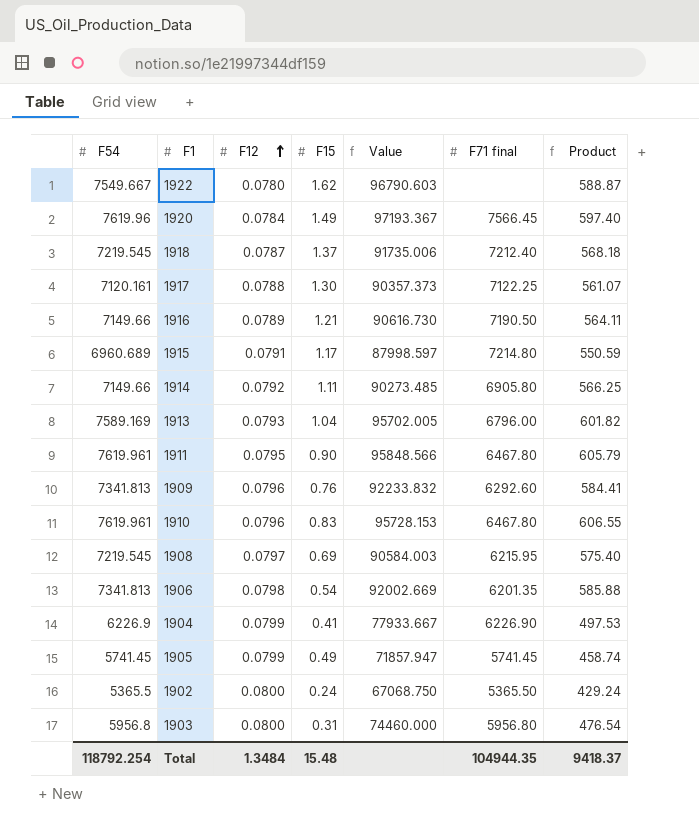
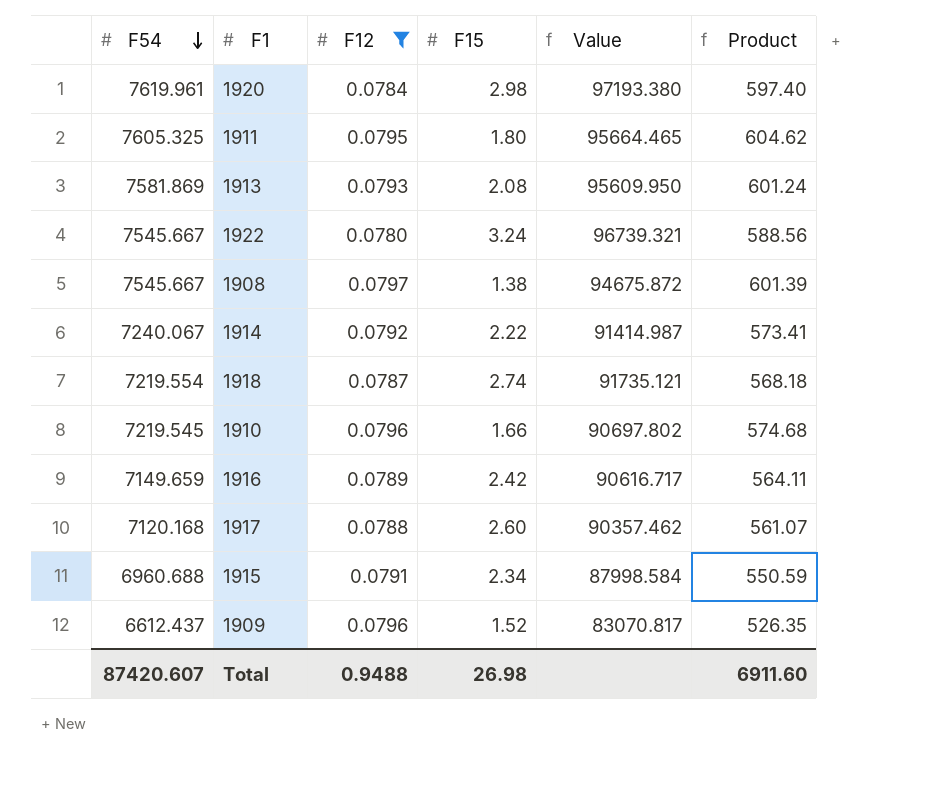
filter: none -> F12 <= 0.0797
row order: F12 ascending -> F54 descending
column F71 final | position: 6 -> none
1920 | F54: 7619.96 -> 7619.961
1920 | F15: 1.49 -> 2.98
1920 | Value: 97193.367 -> 97193.380
1911 | F54: 7619.961 -> 7605.325
1911 | F15: 0.90 -> 1.80
1911 | Value: 95848.566 -> 95664.465
1911 | Product: 605.79 -> 604.62
1913 | F54: 7589.169 -> 7581.869
1913 | F15: 1.04 -> 2.08
1913 | Value: 95702.005 -> 95609.950
1913 | Product: 601.82 -> 601.24
1922 | F54: 7549.667 -> 7545.667
1922 | F15: 1.62 -> 3.24
1922 | Value: 96790.603 -> 96739.321
1922 | Product: 588.87 -> 588.56
1908 | F54: 7219.545 -> 7545.667
1908 | F15: 0.69 -> 1.38
1908 | Value: 90584.003 -> 94675.872
1908 | Product: 575.40 -> 601.39
1914 | F54: 7149.66 -> 7240.067
1914 | F15: 1.11 -> 2.22
1914 | Value: 90273.485 -> 91414.987
1914 | Product: 566.25 -> 573.41
1918 | F54: 7219.545 -> 7219.554
1918 | F15: 1.37 -> 2.74
1918 | Value: 91735.006 -> 91735.121
1910 | F54: 7619.961 -> 7219.545
1910 | F15: 0.83 -> 1.66
1910 | Value: 95728.153 -> 90697.802
1910 | Product: 606.55 -> 574.68
1916 | F54: 7149.66 -> 7149.659
1916 | F15: 1.21 -> 2.42
1916 | Value: 90616.730 -> 90616.717
1917 | F54: 7120.161 -> 7120.168
1917 | F15: 1.30 -> 2.60
1917 | Value: 90357.373 -> 90357.462
1915 | F54: 6960.689 -> 6960.688
1915 | F15: 1.17 -> 2.34
1915 | Value: 87998.597 -> 87998.584
1909 | F54: 7341.813 -> 6612.437
1909 | F15: 0.76 -> 1.52
1909 | Value: 92233.832 -> 83070.817
1909 | Product: 584.41 -> 526.35
Total | F54: 118792.254 -> 87420.607
Total | F12: 1.3484 -> 0.9488
Total | F15: 15.48 -> 26.98
Total | Product: 9418.37 -> 6911.60

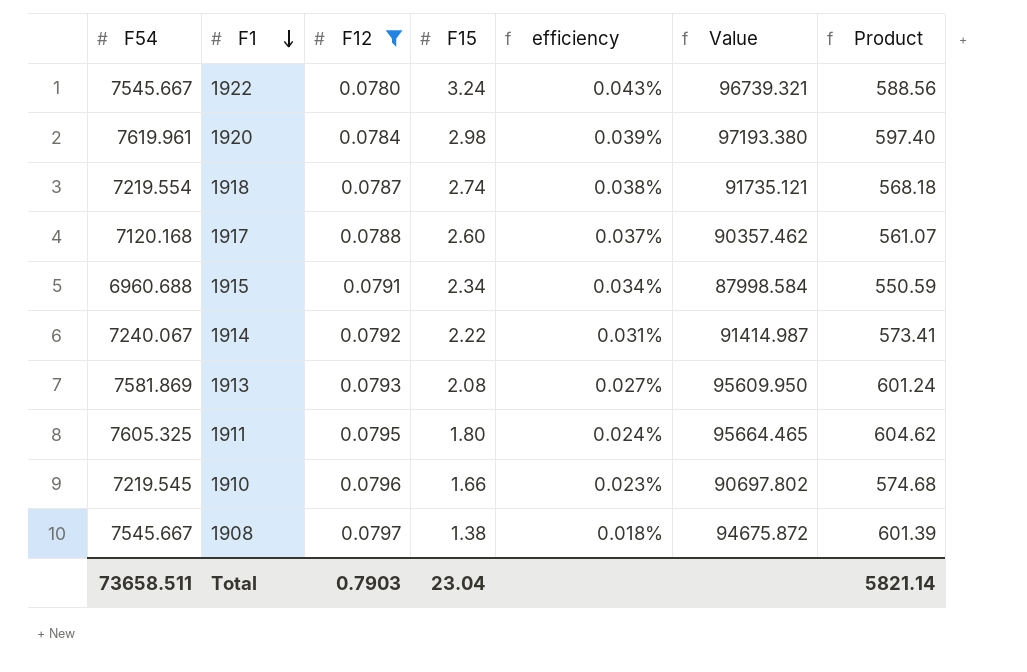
row order: F54 descending -> F1 descending
column efficiency | formula: none -> [F15] / [F54]
row 1916: 7149.659 | 0.0789 | 2.42 | 90616.717 | 564.11 -> none
row 1909: 6612.437 | 0.0796 | 1.52 | 83070.817 | 526.35 -> none
Total | F54: 87420.607 -> 73658.511
Total | F12: 0.9488 -> 0.7903
Total | F15: 26.98 -> 23.04
Total | Product: 6911.60 -> 5821.14

